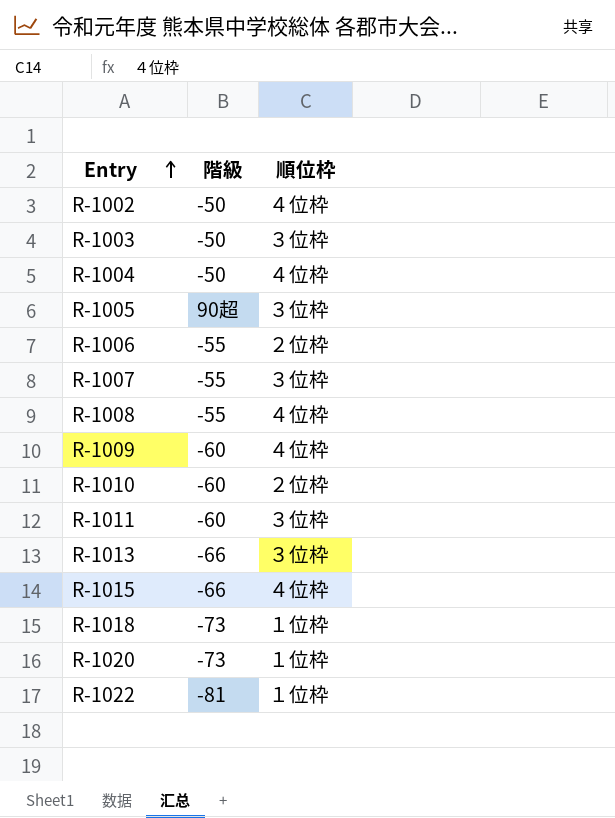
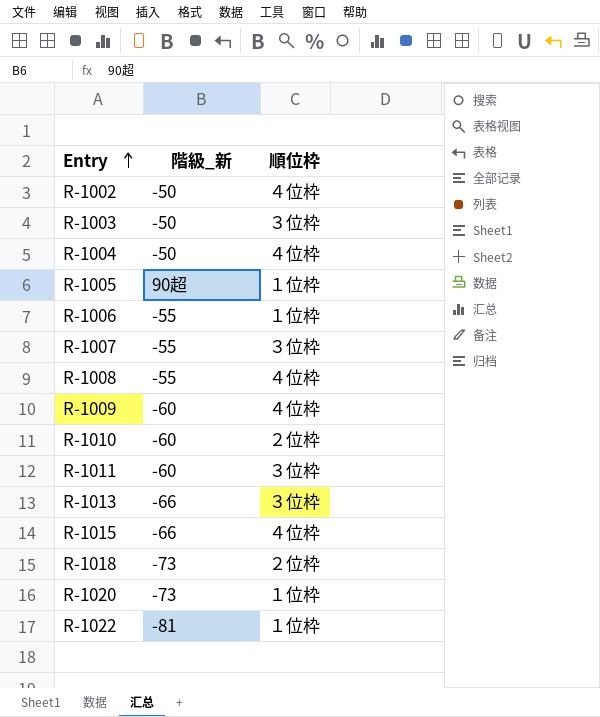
column name: 階級 -> 階級_新
R-1005 | 順位枠: ３位枠 -> １位枠
R-1006 | 順位枠: ２位枠 -> １位枠
R-1018 | 順位枠: １位枠 -> ２位枠

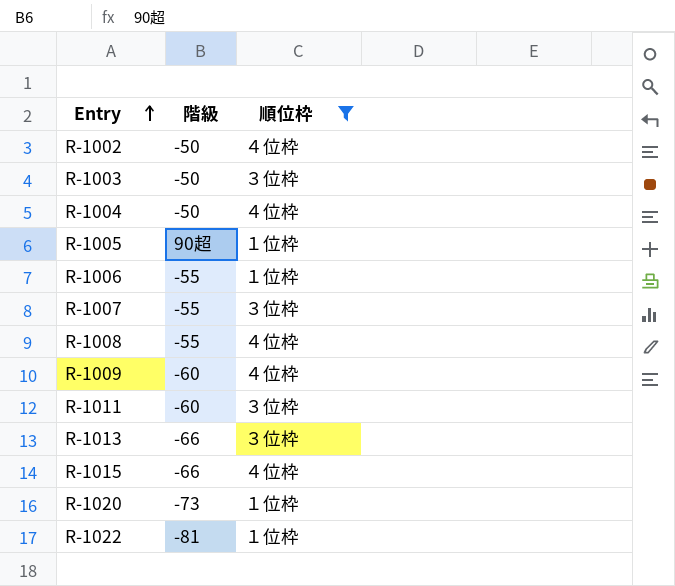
filter: none -> 順位枠 != ２位枠
column name: 階級_新 -> 階級

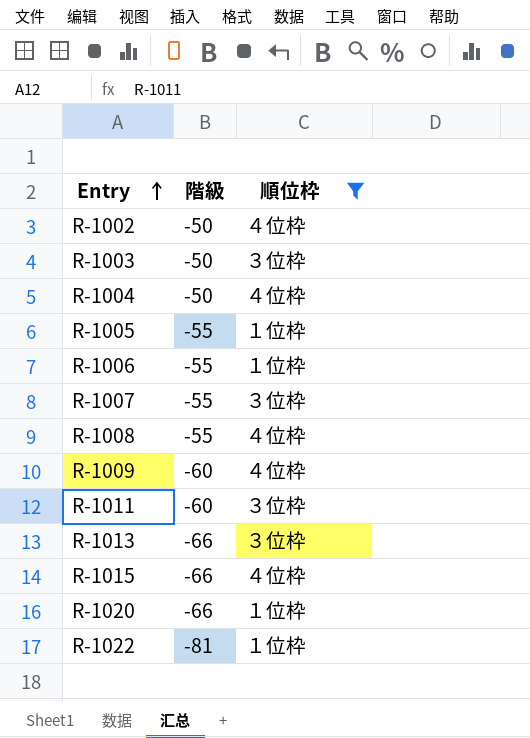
R-1005 | 階級: 90超 -> -55
R-1020 | 階級: -73 -> -66

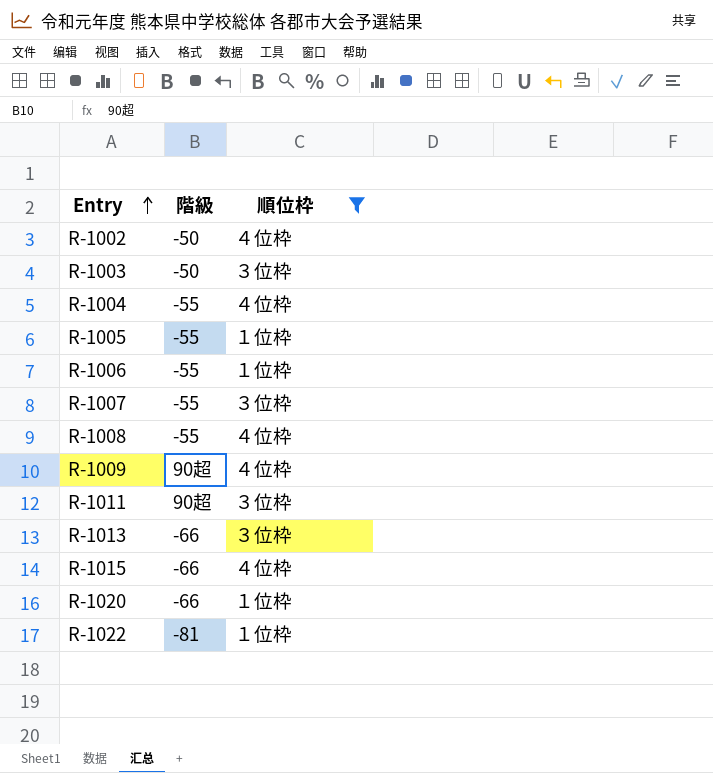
R-1004 | 階級: -50 -> -55
R-1009 | 階級: -60 -> 90超
R-1011 | 階級: -60 -> 90超

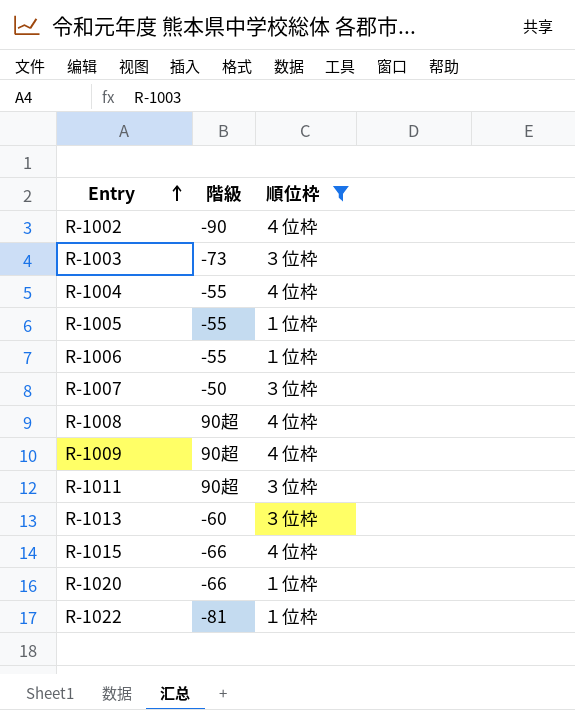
R-1002 | 階級: -50 -> -90
R-1003 | 階級: -50 -> -73
R-1007 | 階級: -55 -> -50
R-1008 | 階級: -55 -> 90超
R-1013 | 階級: -66 -> -60

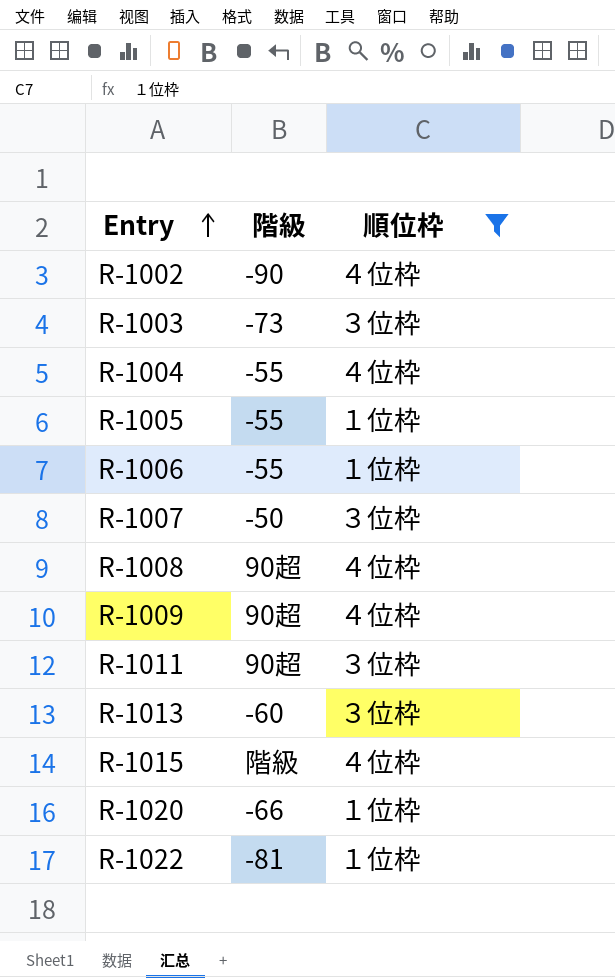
R-1015 | 階級: -66 -> 階級

